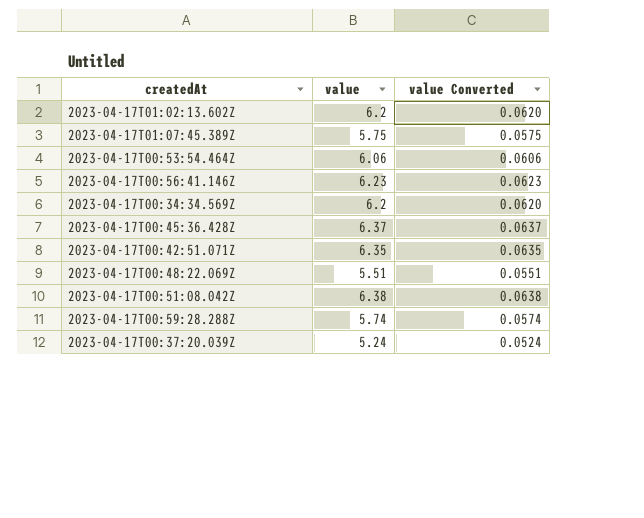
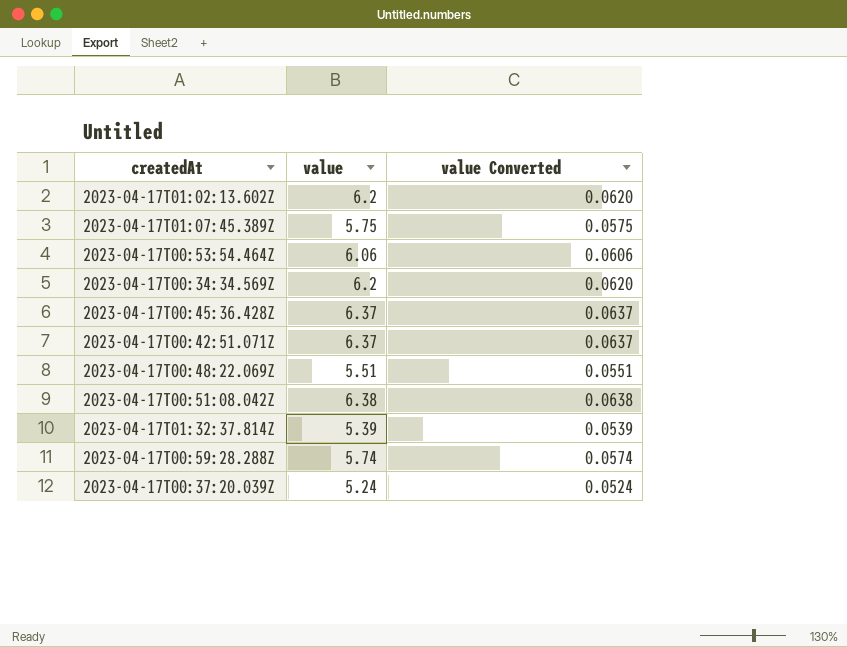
row 2023-04-17T00:56:41.146Z: 6.23 | 0.0623 -> none
2023-04-17T00:42:51.071Z | value: 6.35 -> 6.37
2023-04-17T00:42:51.071Z | value Converted: 0.0635 -> 0.0637
row 2023-04-17T01:32:37.814Z: none -> 5.39 | 0.0539

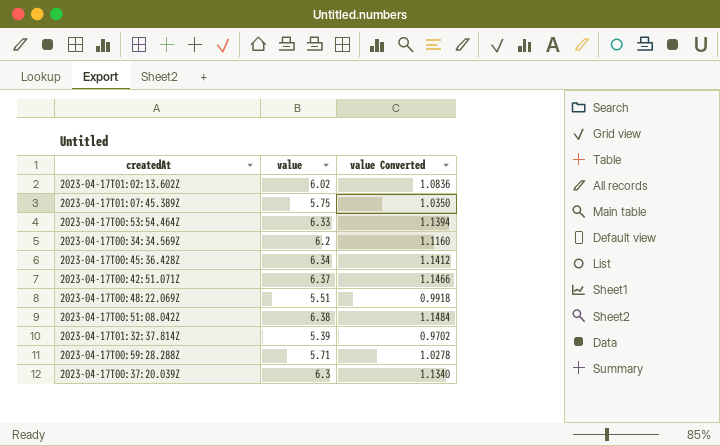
column value Converted | formula: [value] * 0.01 -> [value] * 0.18
2023-04-17T01:02:13.602Z | value: 6.2 -> 6.02
2023-04-17T00:53:54.464Z | value: 6.06 -> 6.33
2023-04-17T00:45:36.428Z | value: 6.37 -> 6.34
2023-04-17T00:59:28.288Z | value: 5.74 -> 5.71
2023-04-17T00:37:20.039Z | value: 5.24 -> 6.3

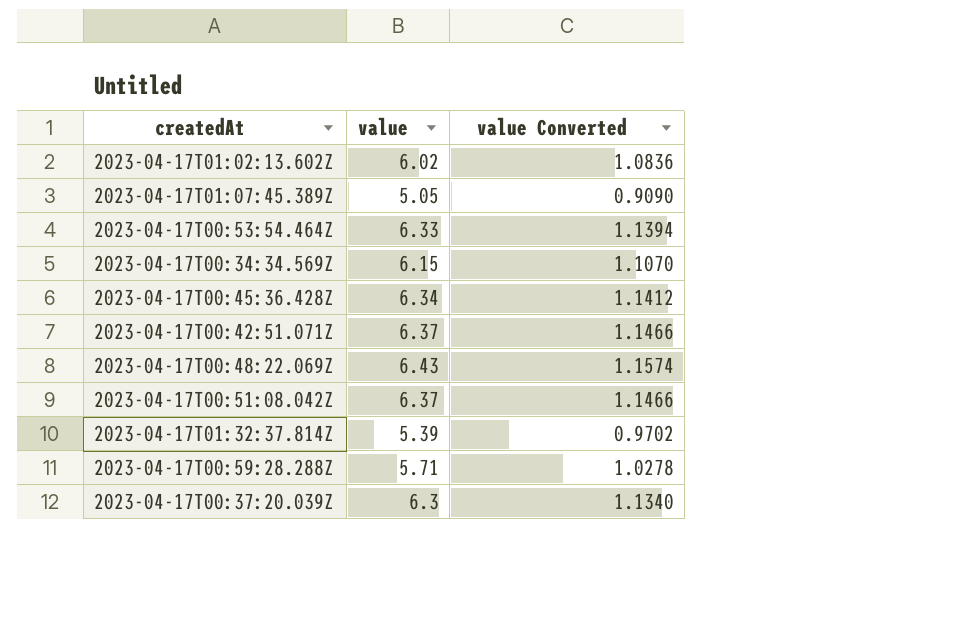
2023-04-17T01:07:45.389Z | value: 5.75 -> 5.05
2023-04-17T01:07:45.389Z | value Converted: 1.0350 -> 0.9090
2023-04-17T00:34:34.569Z | value: 6.2 -> 6.15
2023-04-17T00:34:34.569Z | value Converted: 1.1160 -> 1.1070
2023-04-17T00:48:22.069Z | value: 5.51 -> 6.43
2023-04-17T00:48:22.069Z | value Converted: 0.9918 -> 1.1574
2023-04-17T00:51:08.042Z | value: 6.38 -> 6.37
2023-04-17T00:51:08.042Z | value Converted: 1.1484 -> 1.1466

